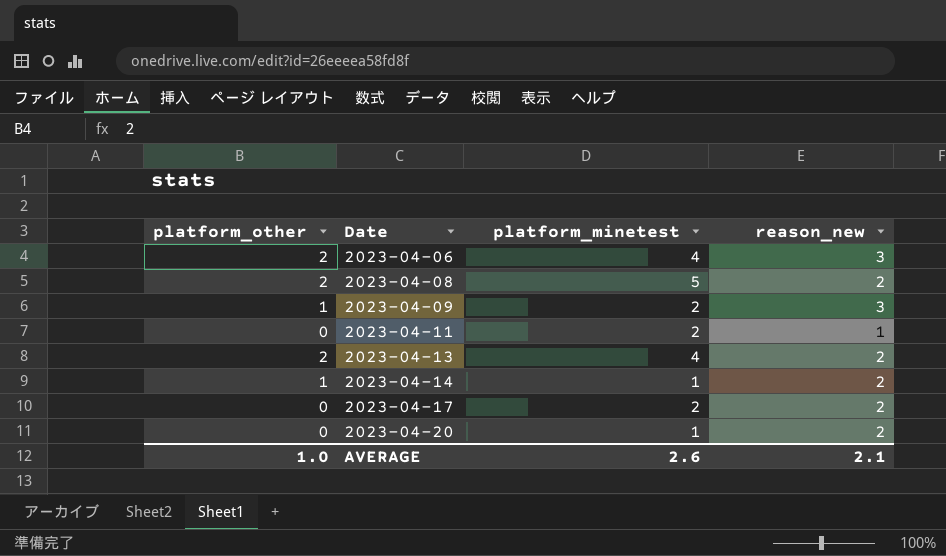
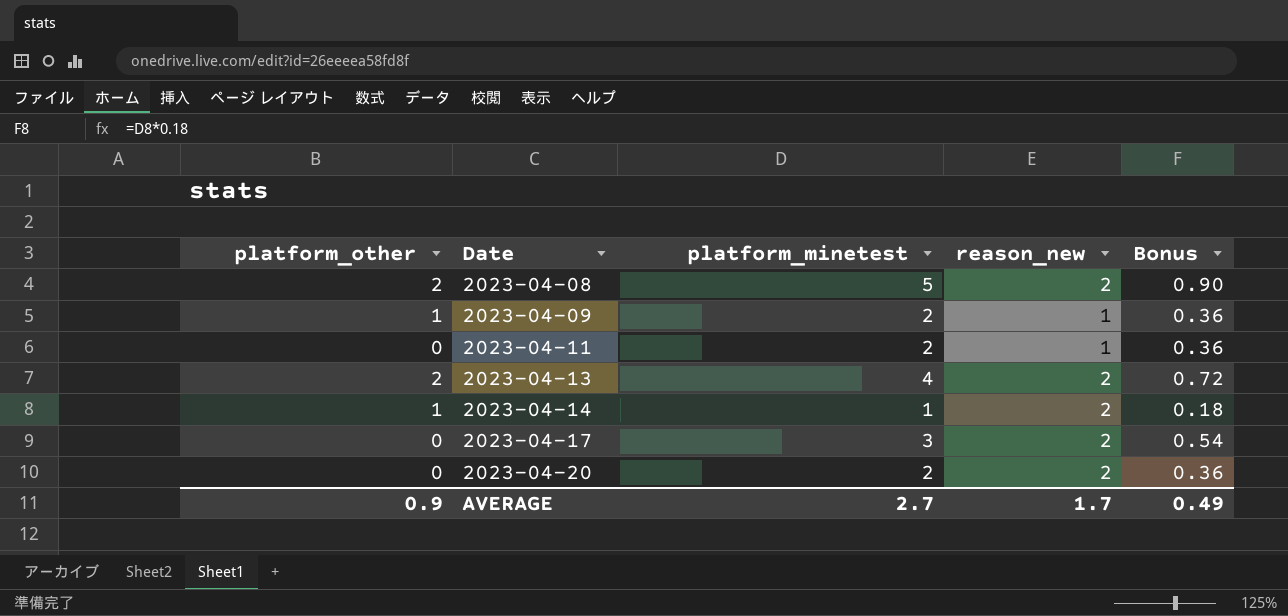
column Bonus | formula: none -> [platform_minetest] * 0.18
row 2023-04-06: 2 | 4 | 3 -> none
2023-04-09 | reason_new: 3 -> 1
2023-04-17 | platform_minetest: 2 -> 3
2023-04-20 | platform_minetest: 1 -> 2
AVERAGE | platform_other: 1.0 -> 0.9
AVERAGE | platform_minetest: 2.6 -> 2.7
AVERAGE | reason_new: 2.1 -> 1.7

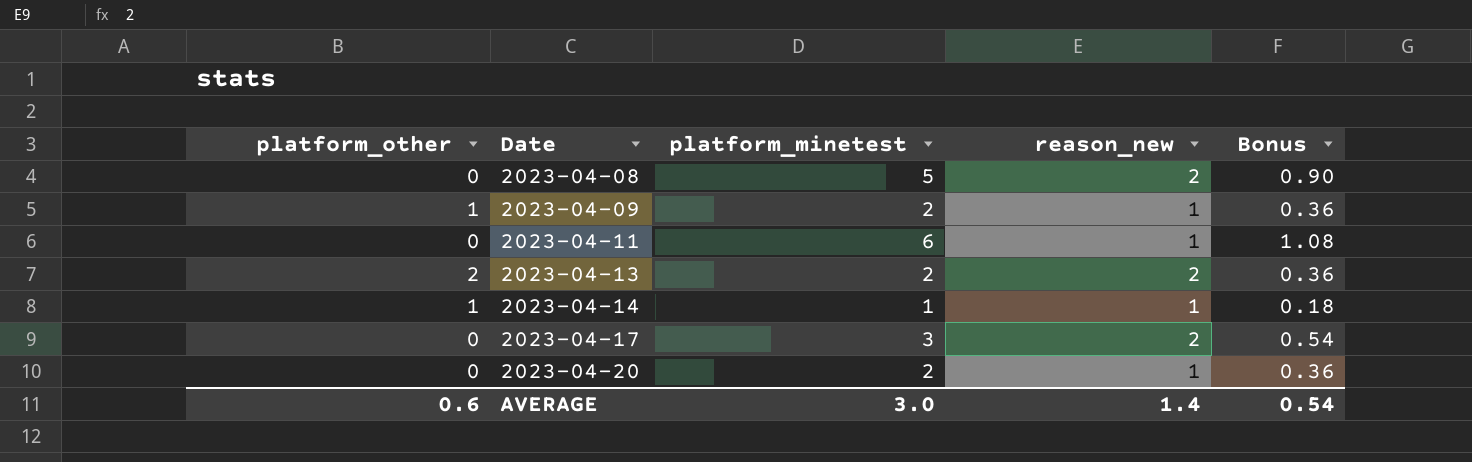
2023-04-08 | platform_other: 2 -> 0
2023-04-11 | platform_minetest: 2 -> 6
2023-04-11 | Bonus: 0.36 -> 1.08
2023-04-13 | platform_minetest: 4 -> 2
2023-04-13 | Bonus: 0.72 -> 0.36
2023-04-14 | reason_new: 2 -> 1
2023-04-20 | reason_new: 2 -> 1
AVERAGE | platform_other: 0.9 -> 0.6
AVERAGE | platform_minetest: 2.7 -> 3.0
AVERAGE | reason_new: 1.7 -> 1.4
AVERAGE | Bonus: 0.49 -> 0.54

